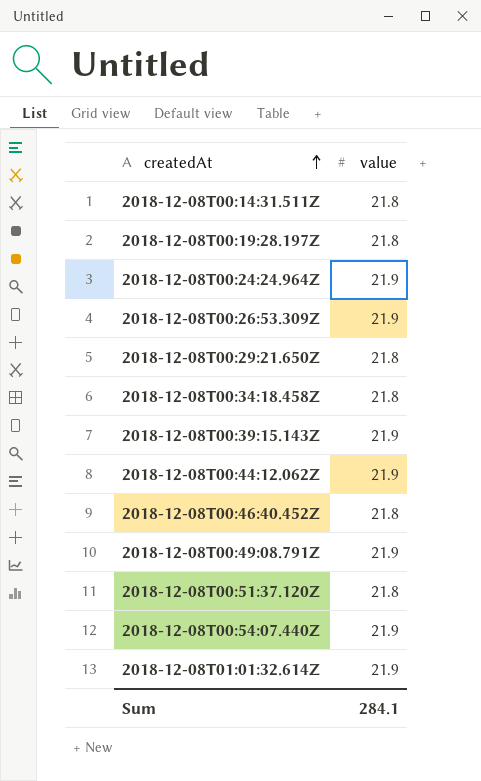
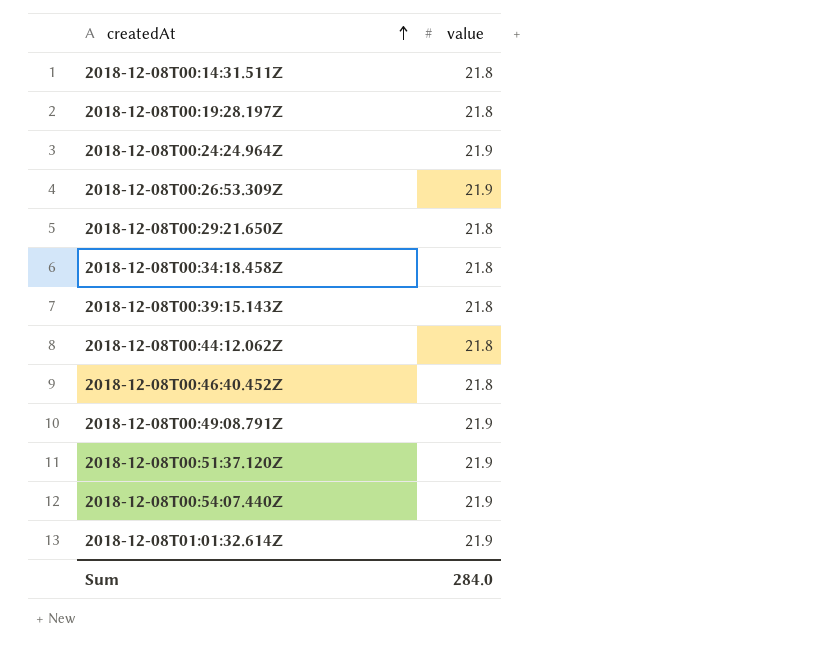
2018-12-08T00:39:15.143Z | value: 21.9 -> 21.8
2018-12-08T00:44:12.062Z | value: 21.9 -> 21.8
2018-12-08T00:51:37.120Z | value: 21.8 -> 21.9
Sum | value: 284.1 -> 284.0

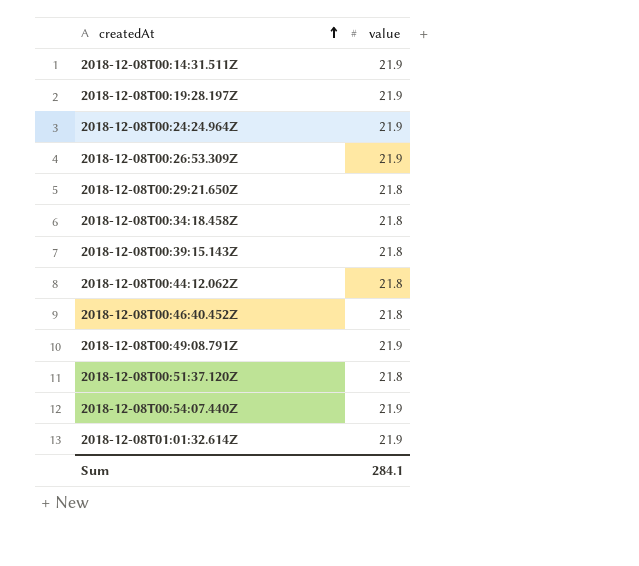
2018-12-08T00:14:31.511Z | value: 21.8 -> 21.9
2018-12-08T00:19:28.197Z | value: 21.8 -> 21.9
2018-12-08T00:51:37.120Z | value: 21.9 -> 21.8
Sum | value: 284.0 -> 284.1

